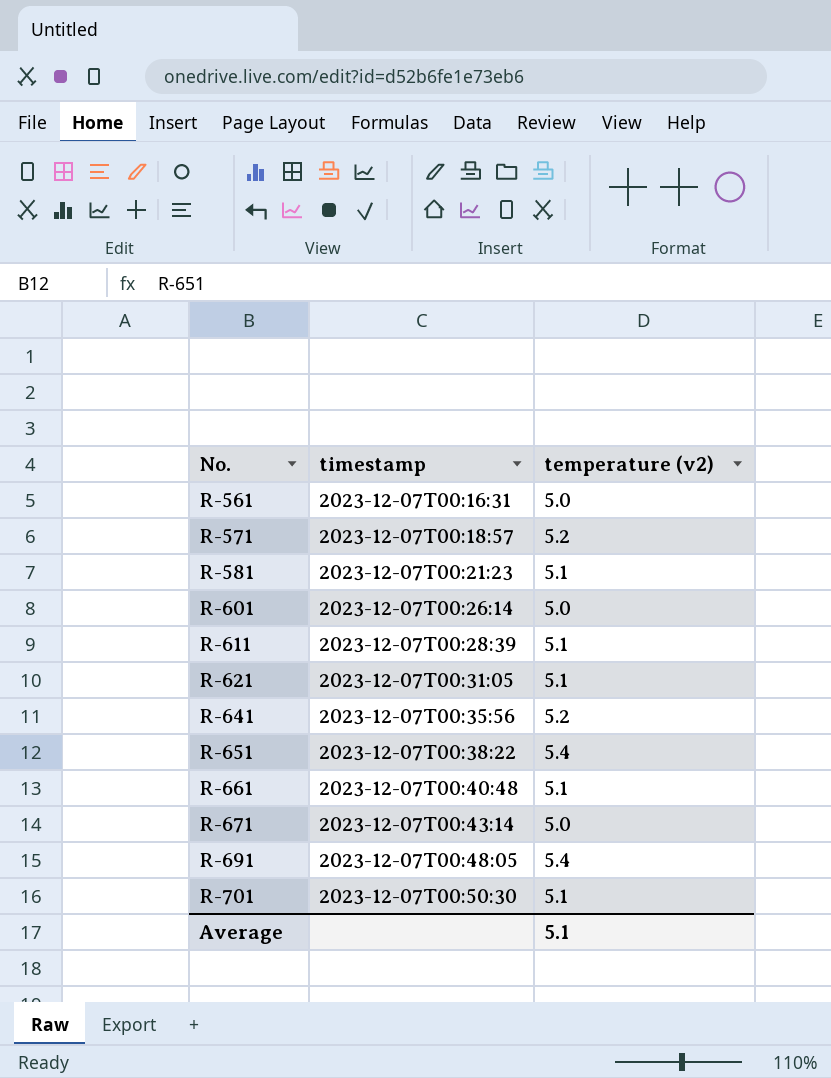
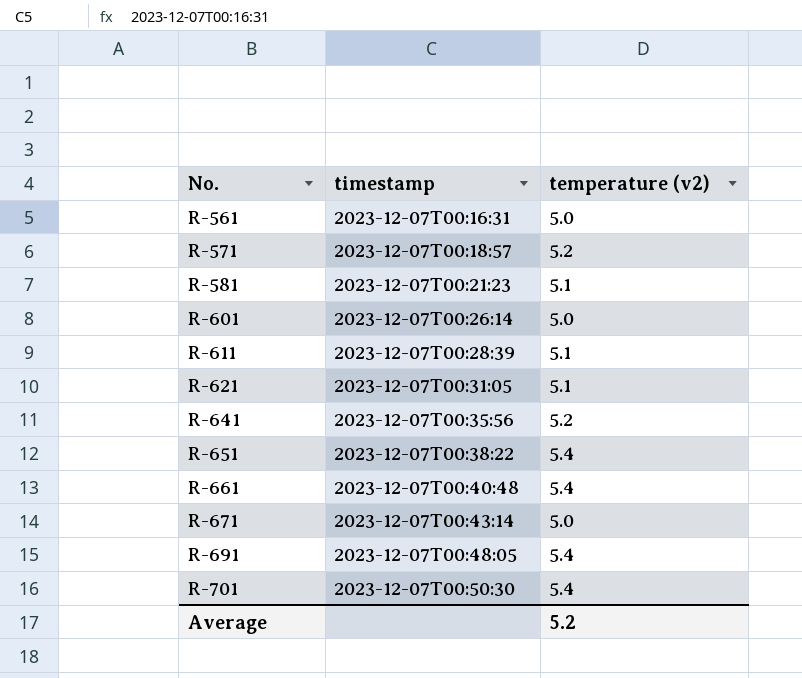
R-661 | temperature (v2): 5.1 -> 5.4
R-701 | temperature (v2): 5.1 -> 5.4
Average | temperature (v2): 5.1 -> 5.2

